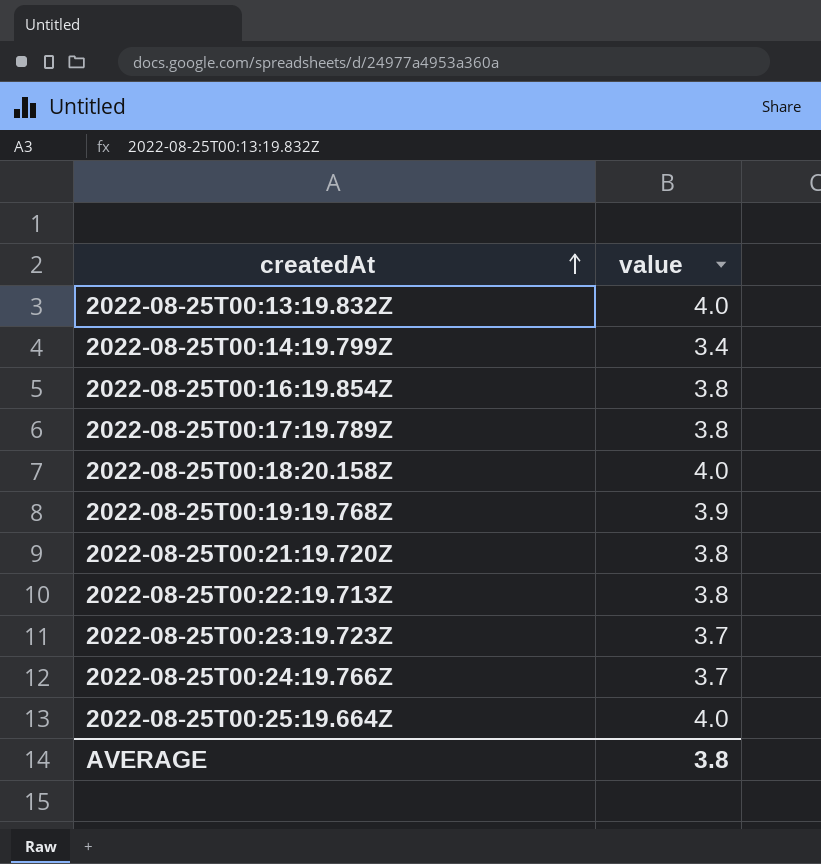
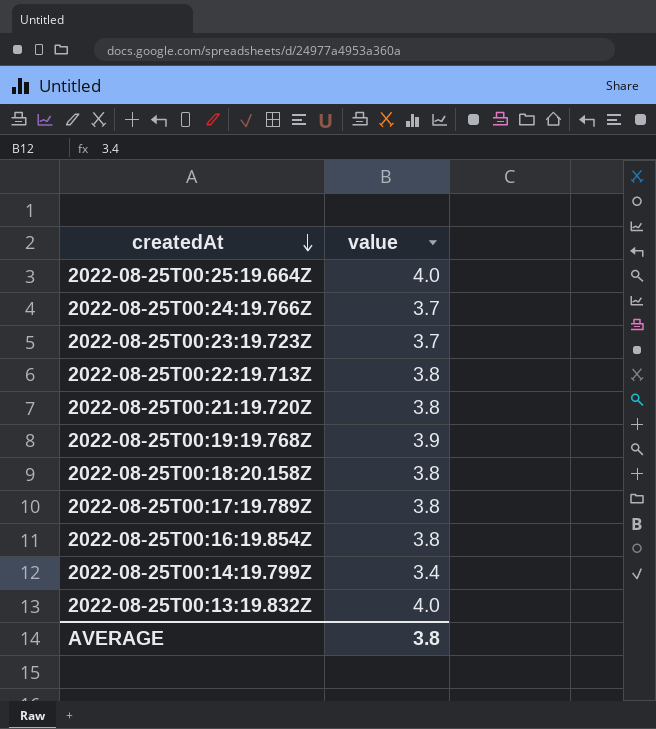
row order: createdAt ascending -> createdAt descending
2022-08-25T00:18:20.158Z | value: 4.0 -> 3.8

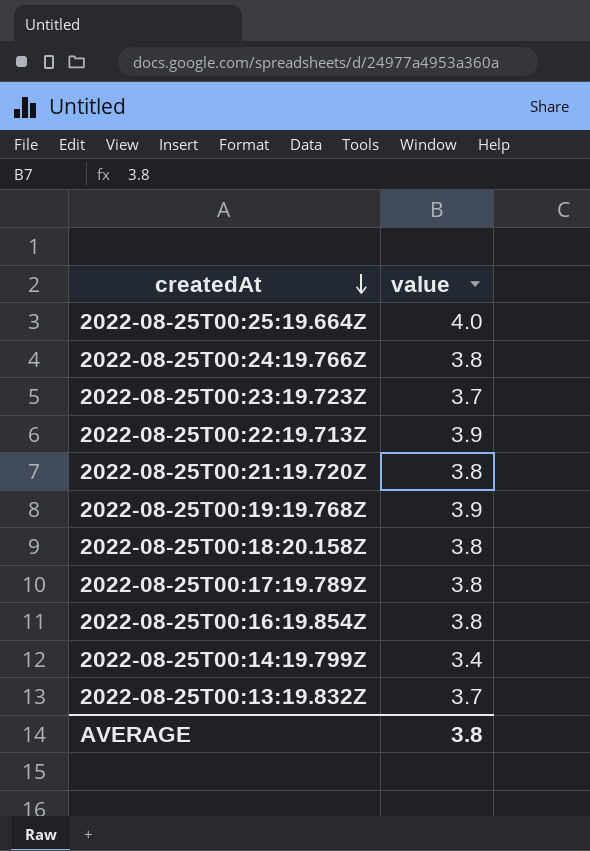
2022-08-25T00:24:19.766Z | value: 3.7 -> 3.8
2022-08-25T00:22:19.713Z | value: 3.8 -> 3.9
2022-08-25T00:13:19.832Z | value: 4.0 -> 3.7

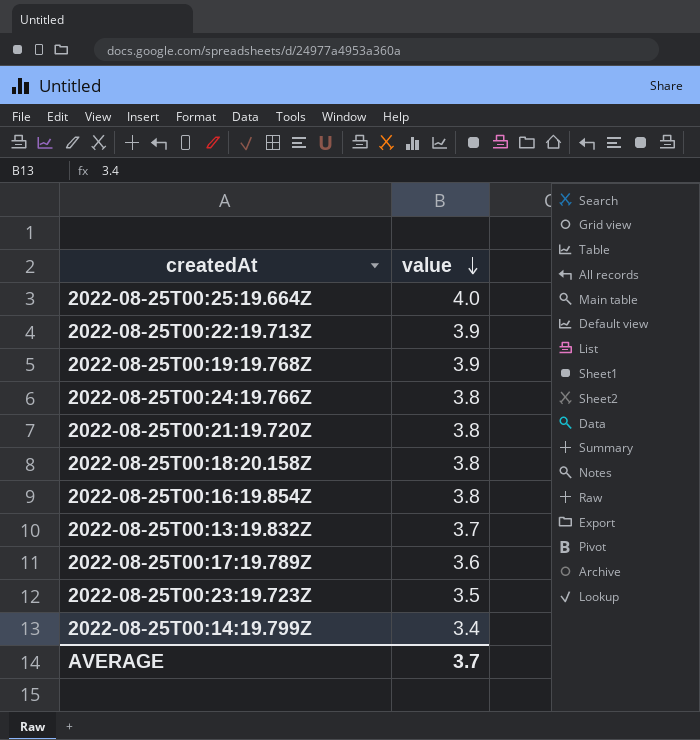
row order: createdAt descending -> value descending
2022-08-25T00:17:19.789Z | value: 3.8 -> 3.6
2022-08-25T00:23:19.723Z | value: 3.7 -> 3.5
AVERAGE | value: 3.8 -> 3.7

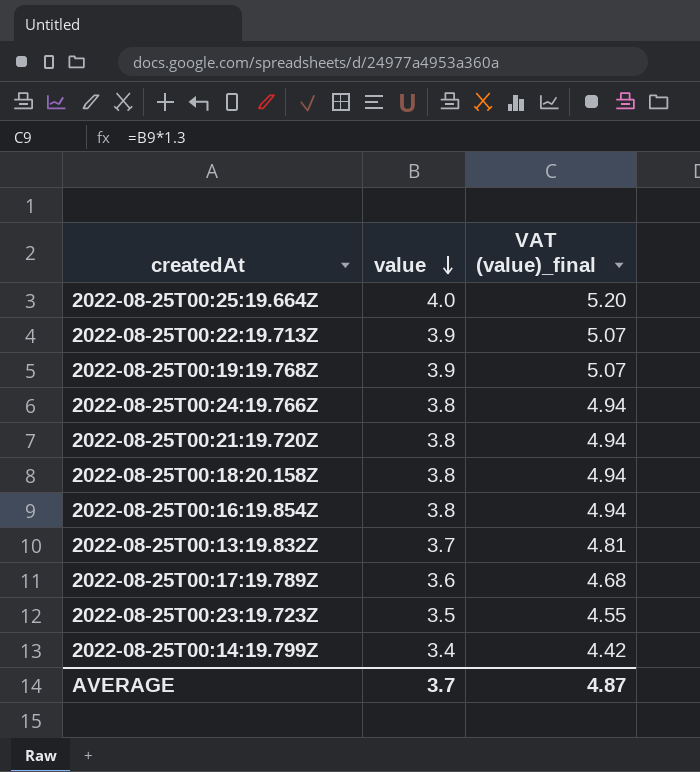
column VAT (value)_final | formula: none -> [value] * 1.3

